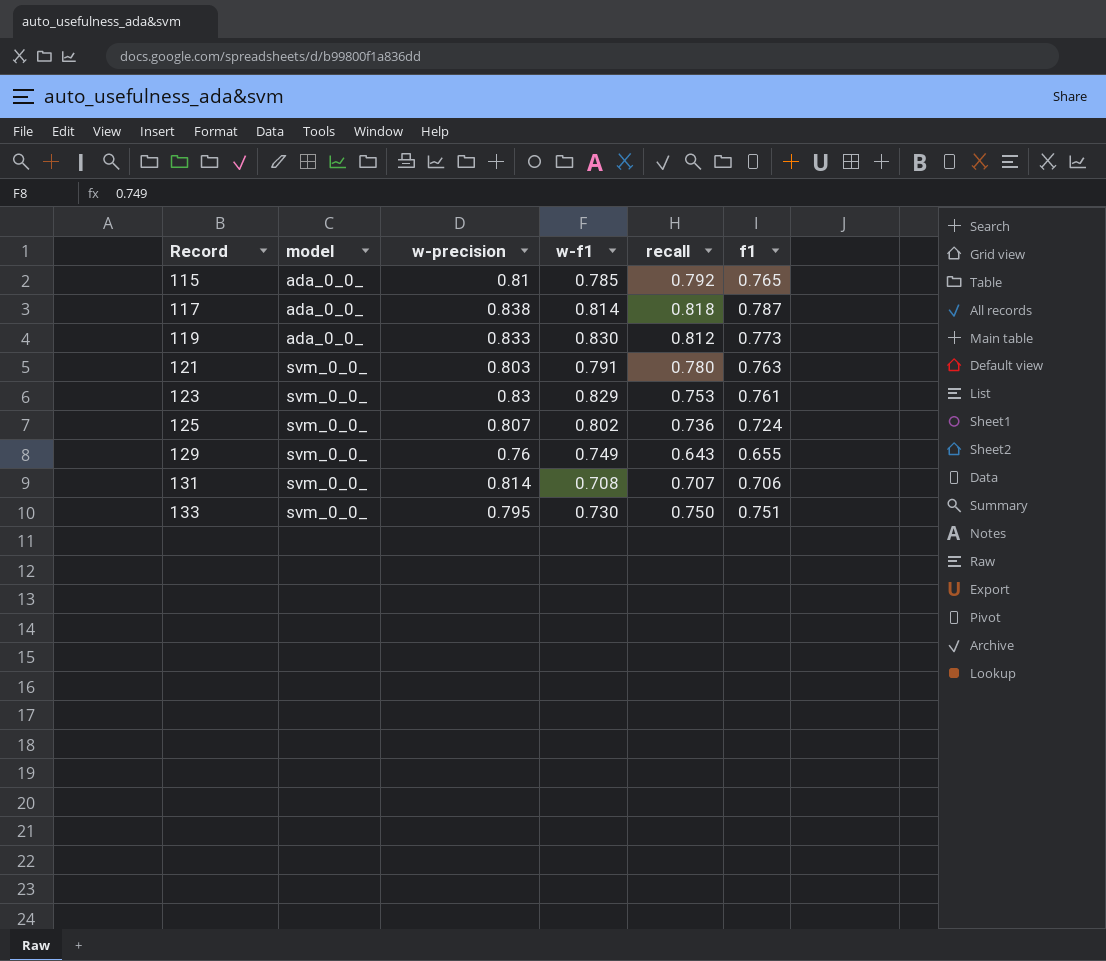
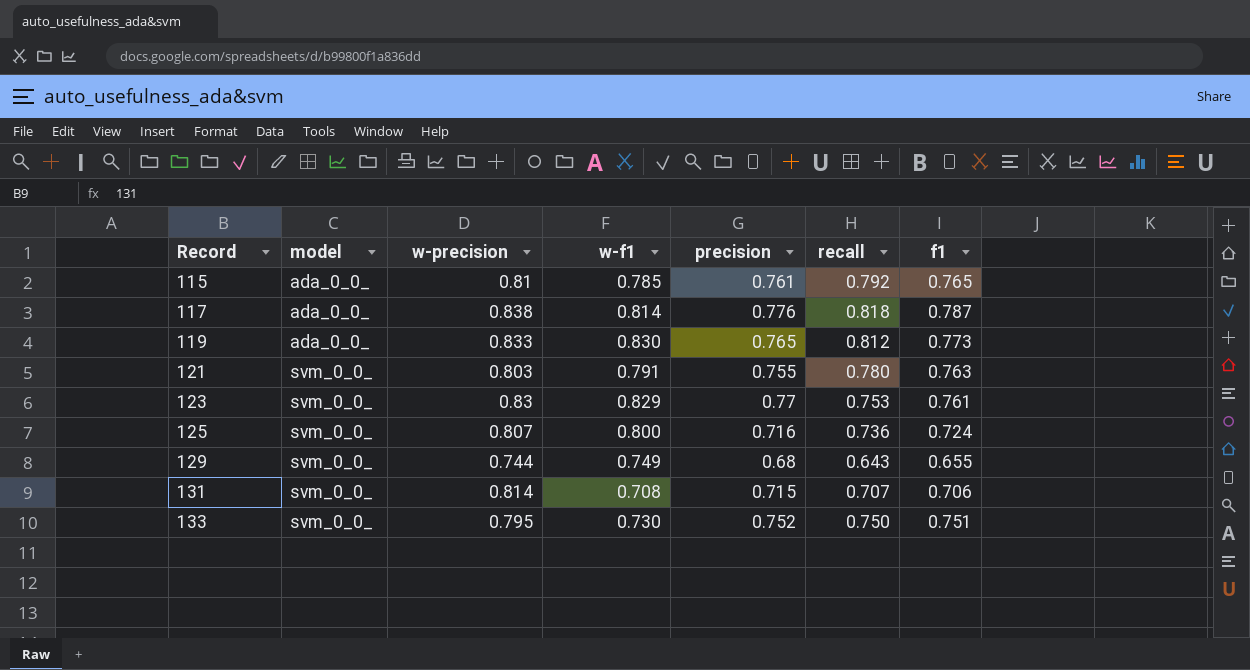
column precision | position: none -> 5
125 | w-f1: 0.802 -> 0.800
129 | w-precision: 0.76 -> 0.744

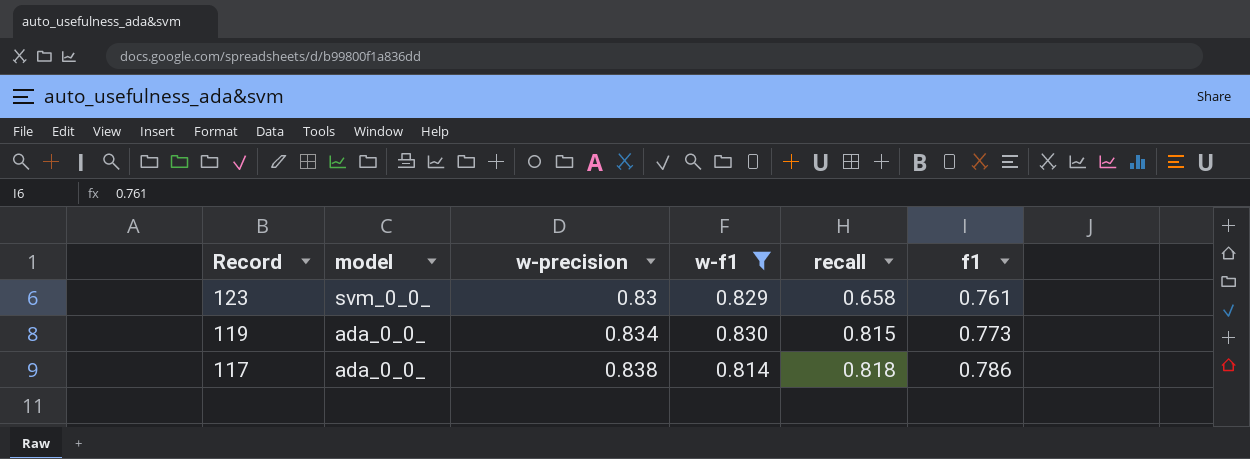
filter: none -> w-f1 >= 0.814
row order: Record ascending -> Record descending
column precision | position: 5 -> none
123 | recall: 0.753 -> 0.658
119 | w-precision: 0.833 -> 0.834
119 | recall: 0.812 -> 0.815
117 | f1: 0.787 -> 0.786

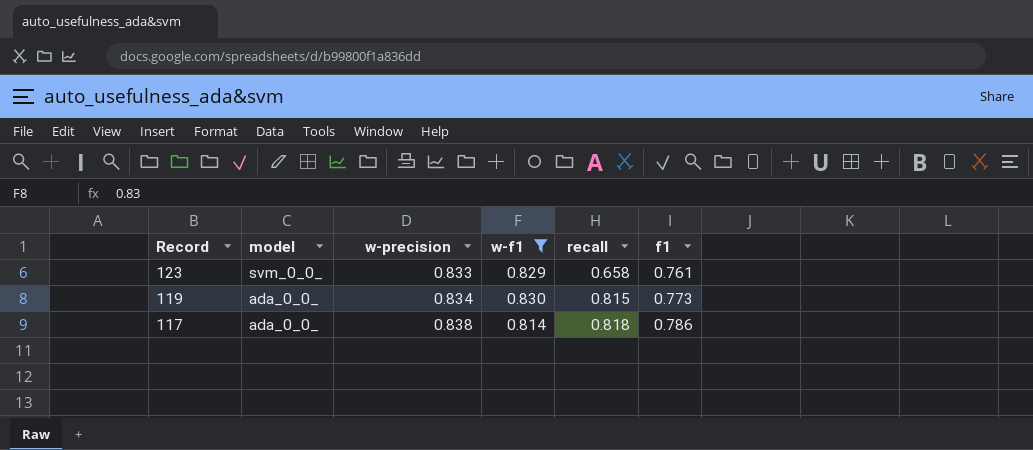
123 | w-precision: 0.83 -> 0.833

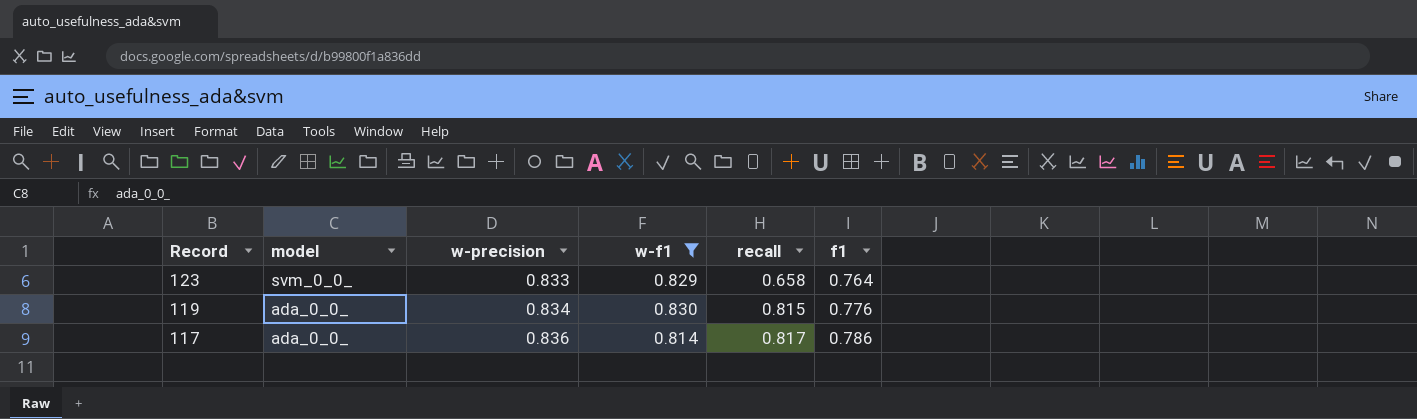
123 | f1: 0.761 -> 0.764
119 | f1: 0.773 -> 0.776
117 | w-precision: 0.838 -> 0.836
117 | recall: 0.818 -> 0.817

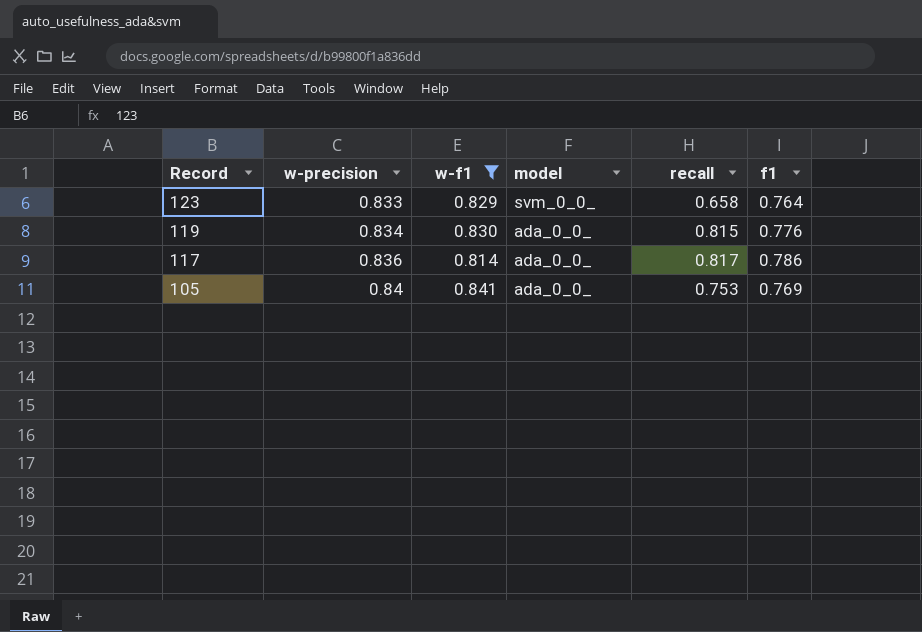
column model | position: 2 -> 4
row 105: none -> 0.84 | 0.841 | ada_0_0_ | 0.753 | 0.769

